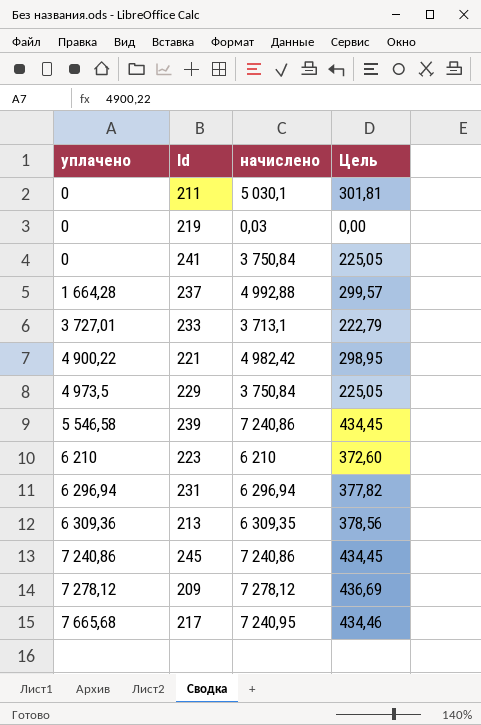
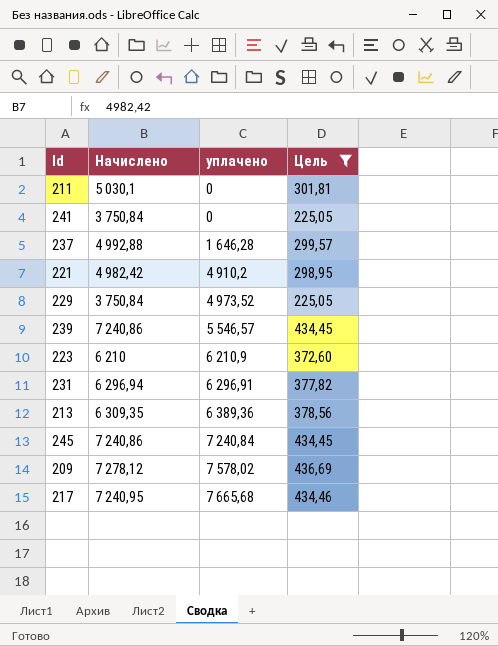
filter: none -> Цель >= 225,05
column name: начислено -> Начислено
column уплачено | position: 1 -> 3
237 | уплачено: 1 664,28 -> 1 646,28
221 | уплачено: 4 900,22 -> 4 910,2
229 | уплачено: 4 973,5 -> 4 973,52
239 | уплачено: 5 546,58 -> 5 546,57
223 | уплачено: 6 210 -> 6 210,9
231 | уплачено: 6 296,94 -> 6 296,91
213 | уплачено: 6 309,36 -> 6 389,36
245 | уплачено: 7 240,86 -> 7 240,84
209 | уплачено: 7 278,12 -> 7 578,02

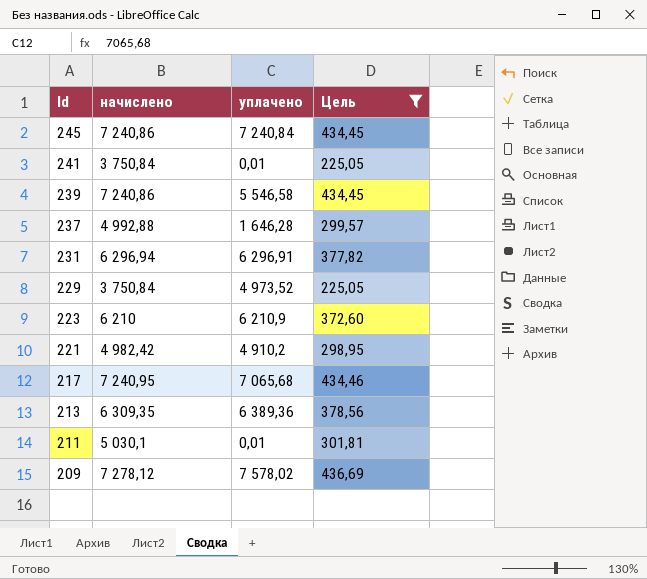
row order: уплачено ascending -> Id descending
column name: Начислено -> начислено
241 | уплачено: 0 -> 0,01
239 | уплачено: 5 546,57 -> 5 546,58
217 | уплачено: 7 665,68 -> 7 065,68
211 | уплачено: 0 -> 0,01

